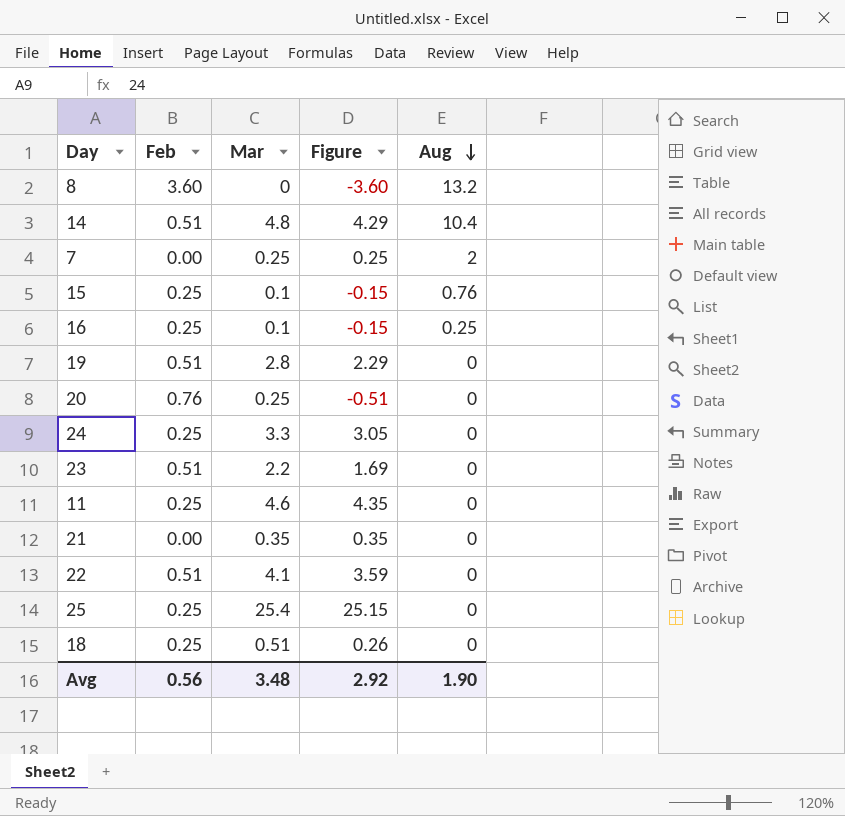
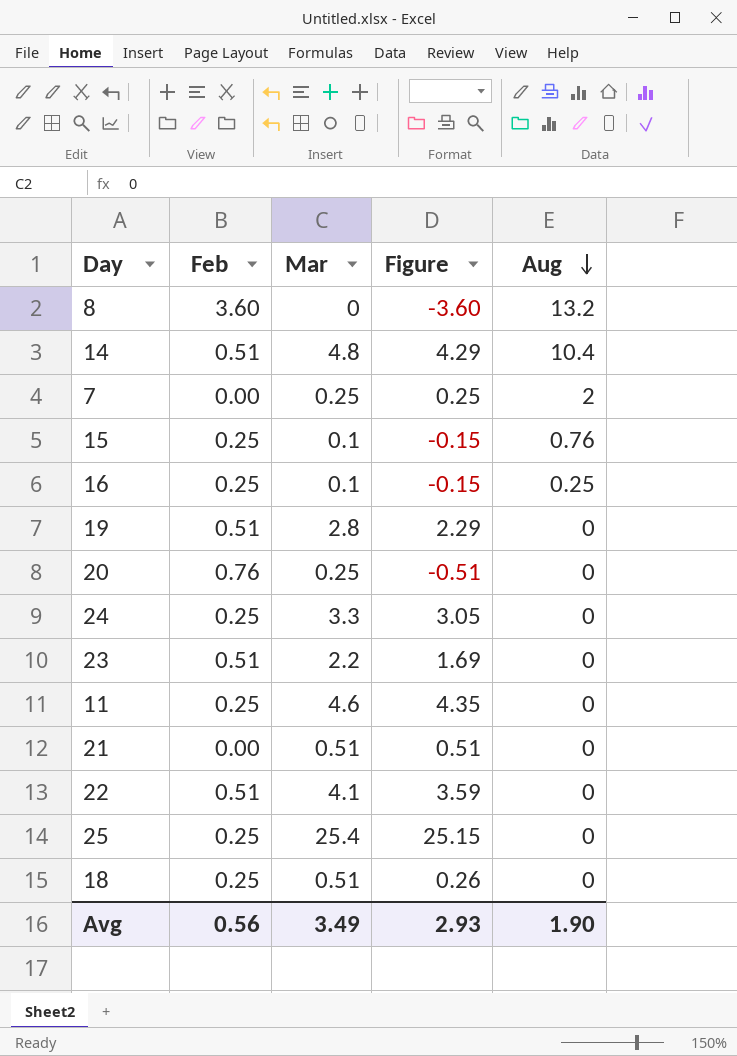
21 | Mar: 0.35 -> 0.51
21 | Figure: 0.35 -> 0.51
Avg | Mar: 3.48 -> 3.49
Avg | Figure: 2.92 -> 2.93

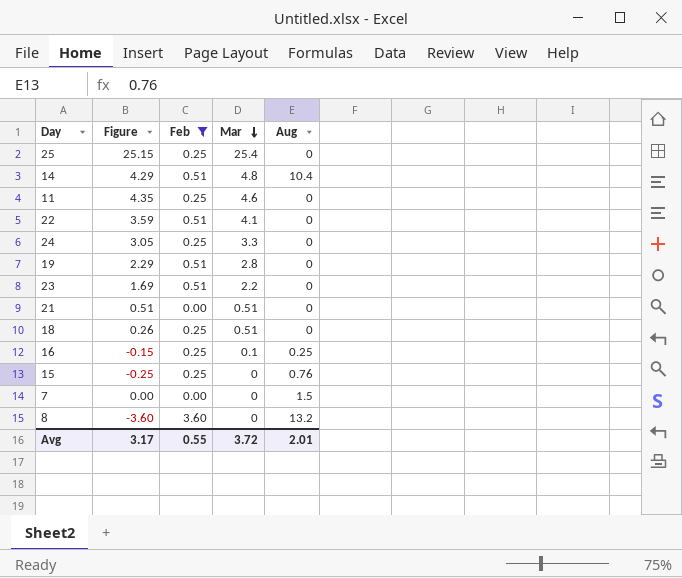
filter: none -> Feb != 0.76
row order: Aug descending -> Mar descending
column Figure | position: 4 -> 2
15 | Figure: -0.15 -> -0.25
15 | Mar: 0.1 -> 0
7 | Figure: 0.25 -> 0.00
7 | Mar: 0.25 -> 0
7 | Aug: 2 -> 1.5
Avg | Figure: 2.93 -> 3.17
Avg | Feb: 0.56 -> 0.55
Avg | Mar: 3.49 -> 3.72
Avg | Aug: 1.90 -> 2.01

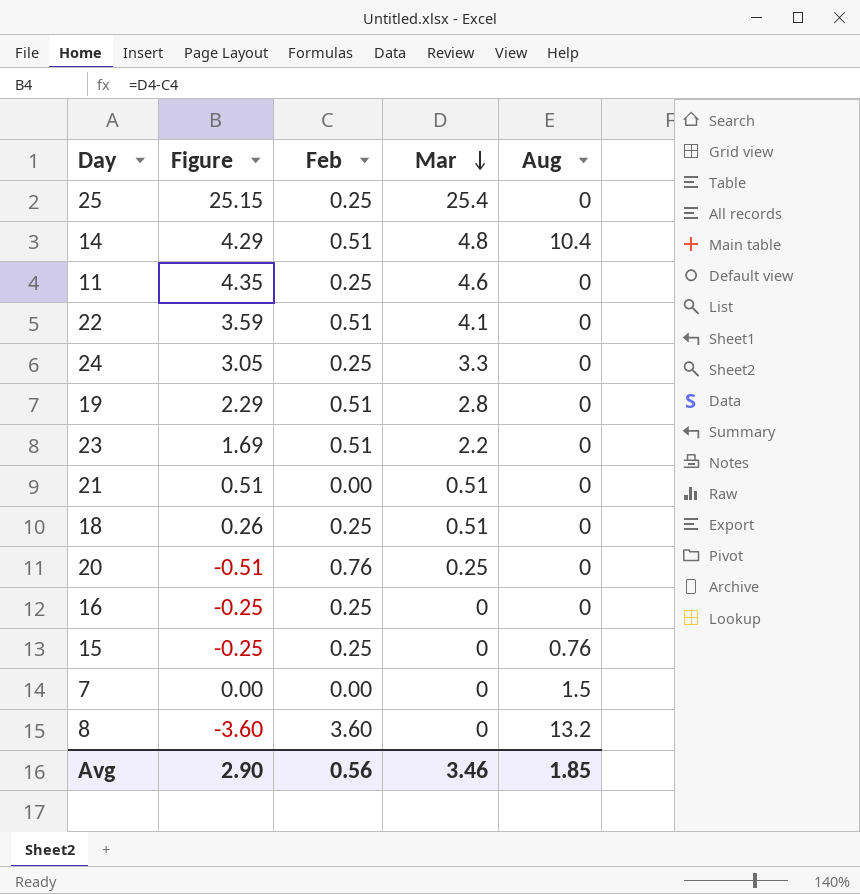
filter: Feb != 0.76 -> none
16 | Figure: -0.15 -> -0.25
16 | Mar: 0.1 -> 0
16 | Aug: 0.25 -> 0
Avg | Figure: 3.17 -> 2.90
Avg | Feb: 0.55 -> 0.56
Avg | Mar: 3.72 -> 3.46
Avg | Aug: 2.01 -> 1.85

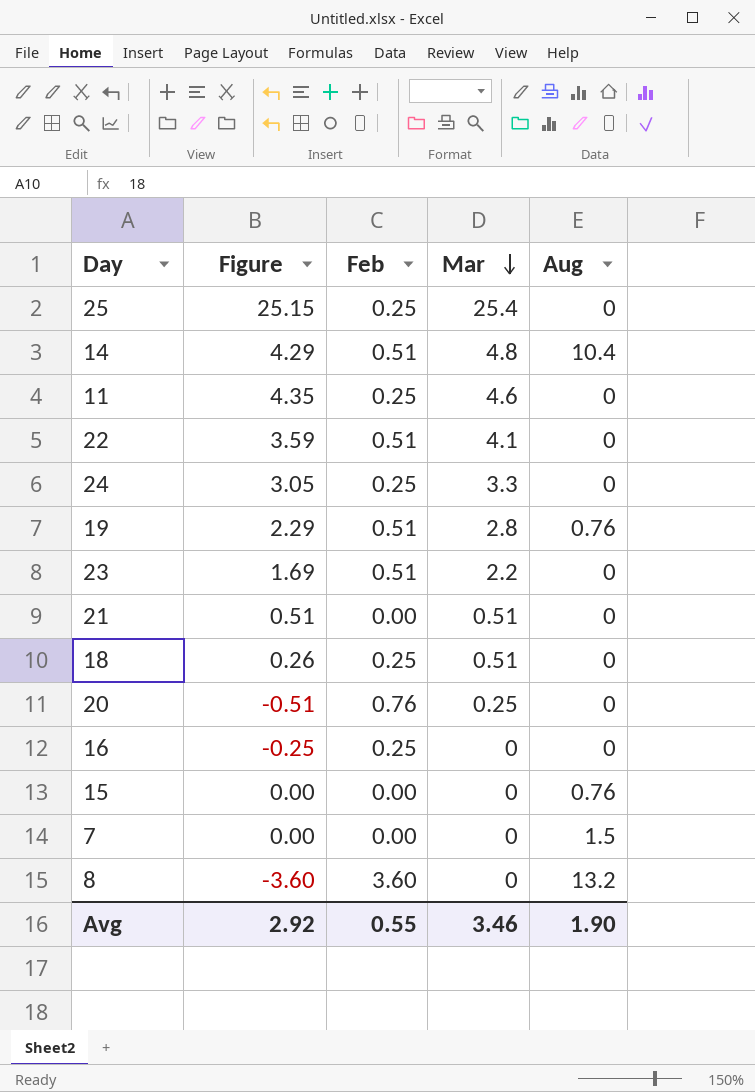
19 | Aug: 0 -> 0.76
15 | Figure: -0.25 -> 0.00
15 | Feb: 0.25 -> 0.00
Avg | Figure: 2.90 -> 2.92
Avg | Feb: 0.56 -> 0.55
Avg | Aug: 1.85 -> 1.90

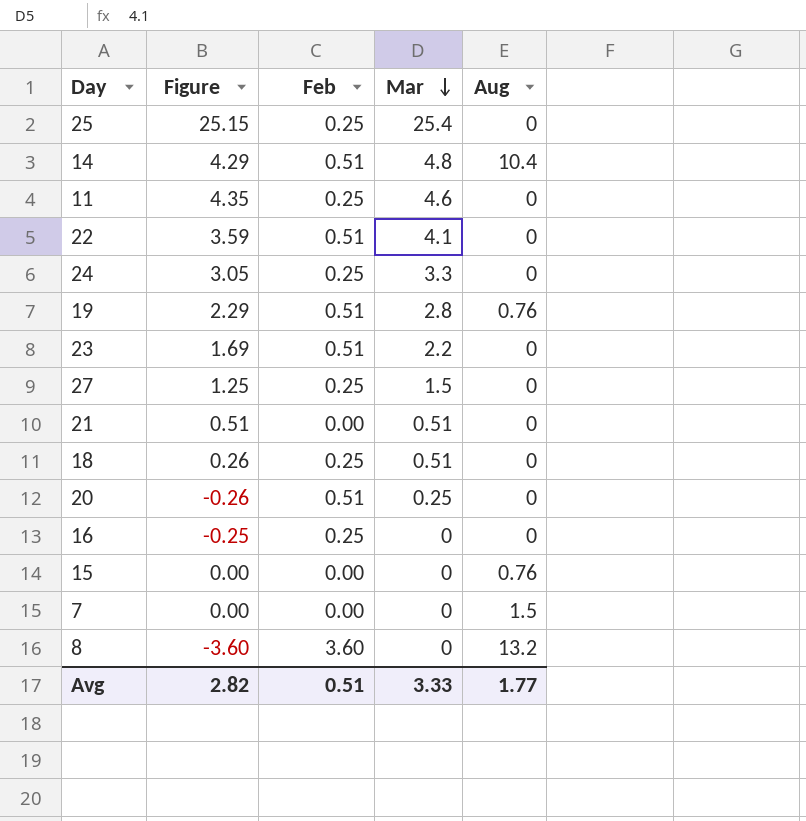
row 27: none -> 1.25 | 0.25 | 1.5 | 0
20 | Figure: -0.51 -> -0.26
20 | Feb: 0.76 -> 0.51
Avg | Figure: 2.92 -> 2.82
Avg | Feb: 0.55 -> 0.51
Avg | Mar: 3.46 -> 3.33
Avg | Aug: 1.90 -> 1.77

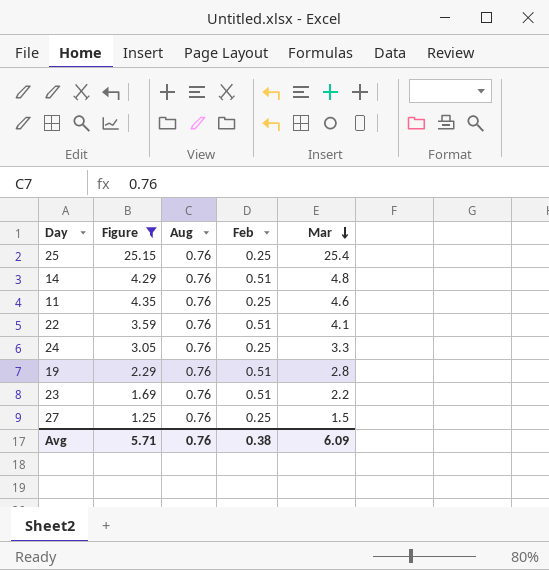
filter: none -> Figure >= 1.25
column Aug | position: 5 -> 3
25 | Aug: 0 -> 0.76
14 | Aug: 10.4 -> 0.76
11 | Aug: 0 -> 0.76
22 | Aug: 0 -> 0.76
24 | Aug: 0 -> 0.76
23 | Aug: 0 -> 0.76
27 | Aug: 0 -> 0.76
Avg | Figure: 2.82 -> 5.71
Avg | Aug: 1.77 -> 0.76
Avg | Feb: 0.51 -> 0.38
Avg | Mar: 3.33 -> 6.09

